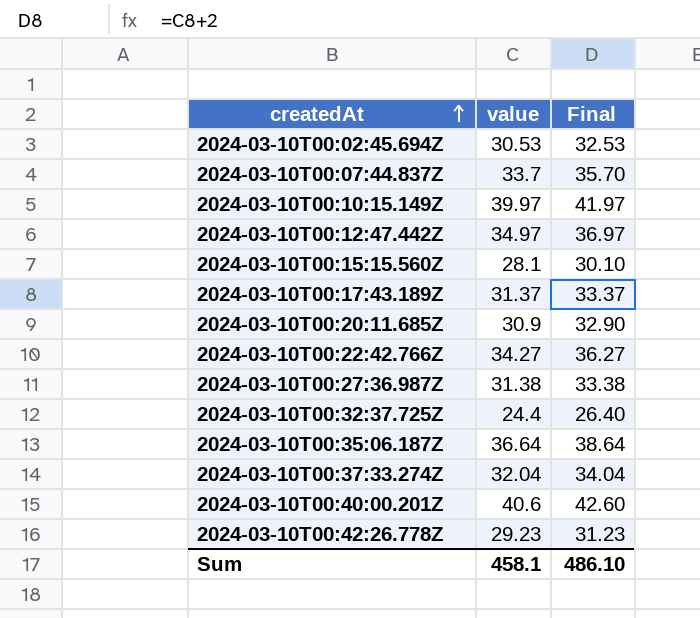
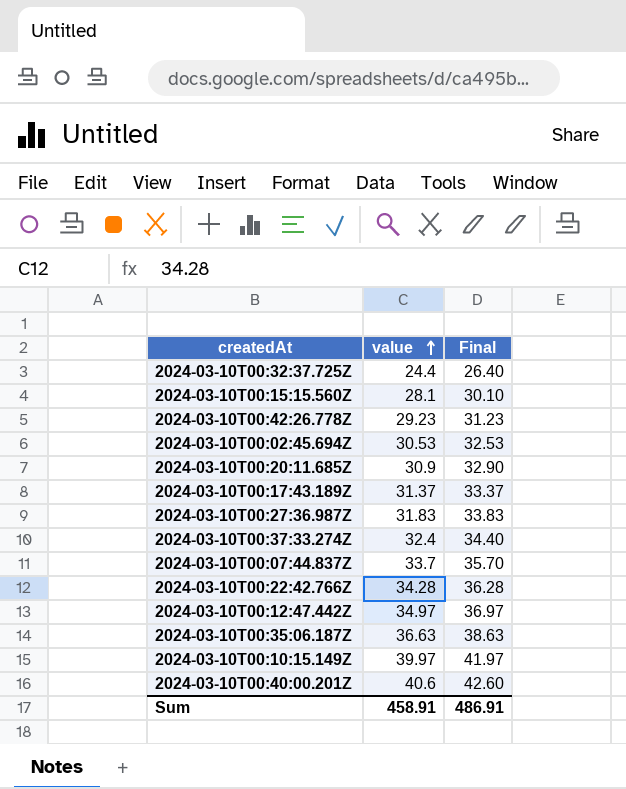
row order: createdAt ascending -> value ascending
2024-03-10T00:27:36.987Z | value: 31.38 -> 31.83
2024-03-10T00:27:36.987Z | Final: 33.38 -> 33.83
2024-03-10T00:37:33.274Z | value: 32.04 -> 32.4
2024-03-10T00:37:33.274Z | Final: 34.04 -> 34.40
2024-03-10T00:22:42.766Z | value: 34.27 -> 34.28
2024-03-10T00:22:42.766Z | Final: 36.27 -> 36.28
2024-03-10T00:35:06.187Z | value: 36.64 -> 36.63
2024-03-10T00:35:06.187Z | Final: 38.64 -> 38.63
Sum | value: 458.1 -> 458.91
Sum | Final: 486.10 -> 486.91

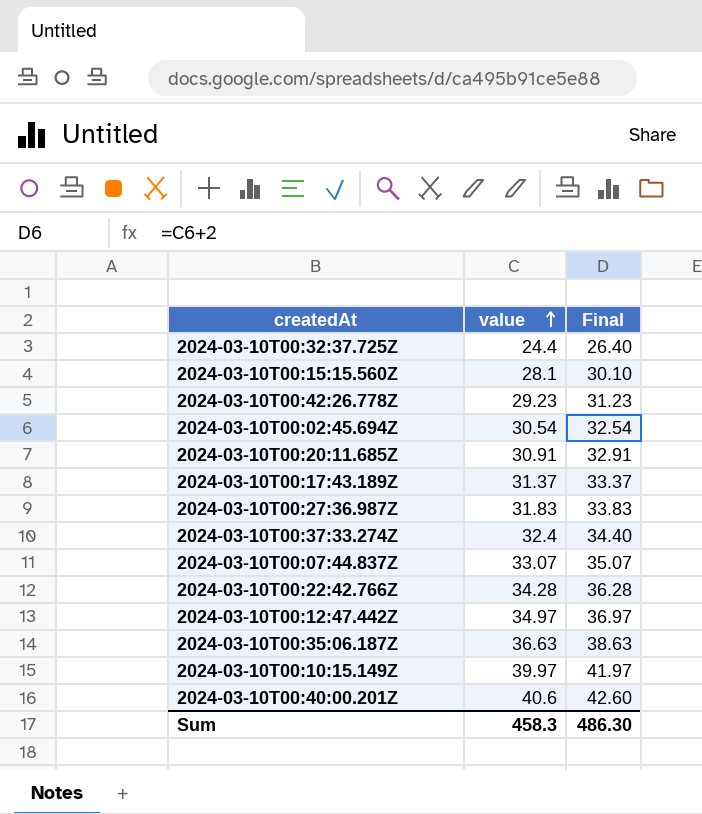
2024-03-10T00:02:45.694Z | value: 30.53 -> 30.54
2024-03-10T00:02:45.694Z | Final: 32.53 -> 32.54
2024-03-10T00:20:11.685Z | value: 30.9 -> 30.91
2024-03-10T00:20:11.685Z | Final: 32.90 -> 32.91
2024-03-10T00:07:44.837Z | value: 33.7 -> 33.07
2024-03-10T00:07:44.837Z | Final: 35.70 -> 35.07
Sum | value: 458.91 -> 458.3
Sum | Final: 486.91 -> 486.30

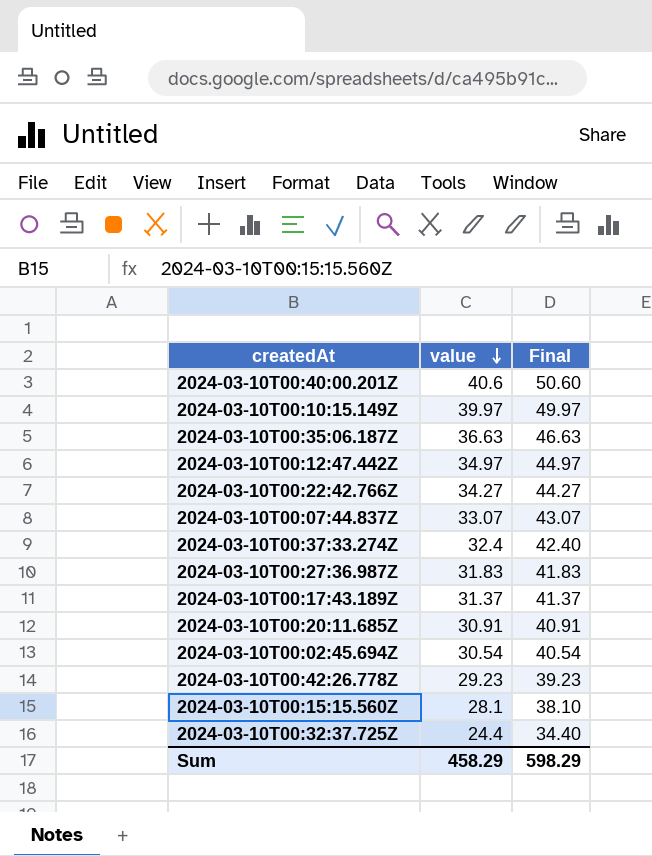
row order: value ascending -> value descending
column Final | formula: [value] + 2 -> [value] + 10
2024-03-10T00:22:42.766Z | value: 34.28 -> 34.27
Sum | value: 458.3 -> 458.29
Sum | Final: 486.30 -> 598.29

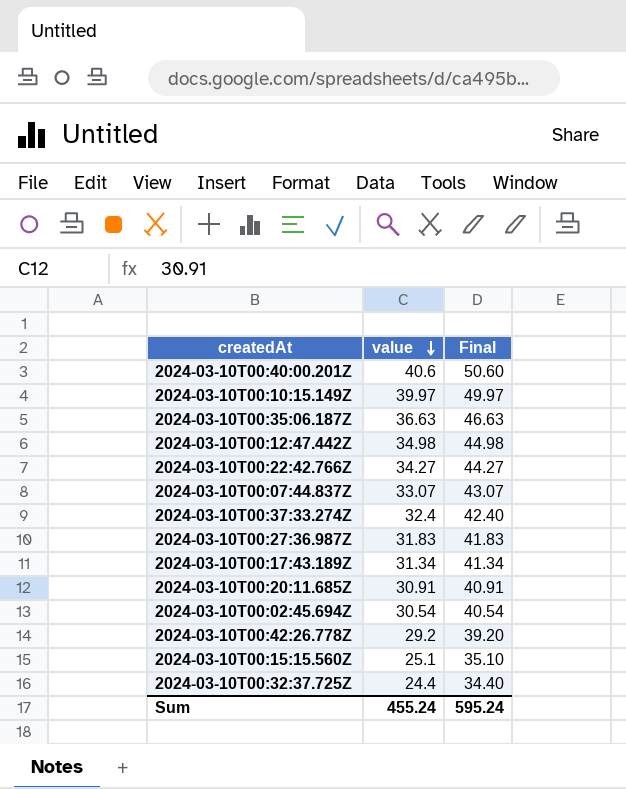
2024-03-10T00:12:47.442Z | value: 34.97 -> 34.98
2024-03-10T00:12:47.442Z | Final: 44.97 -> 44.98
2024-03-10T00:17:43.189Z | value: 31.37 -> 31.34
2024-03-10T00:17:43.189Z | Final: 41.37 -> 41.34
2024-03-10T00:42:26.778Z | value: 29.23 -> 29.2
2024-03-10T00:42:26.778Z | Final: 39.23 -> 39.20
2024-03-10T00:15:15.560Z | value: 28.1 -> 25.1
2024-03-10T00:15:15.560Z | Final: 38.10 -> 35.10
Sum | value: 458.29 -> 455.24
Sum | Final: 598.29 -> 595.24

